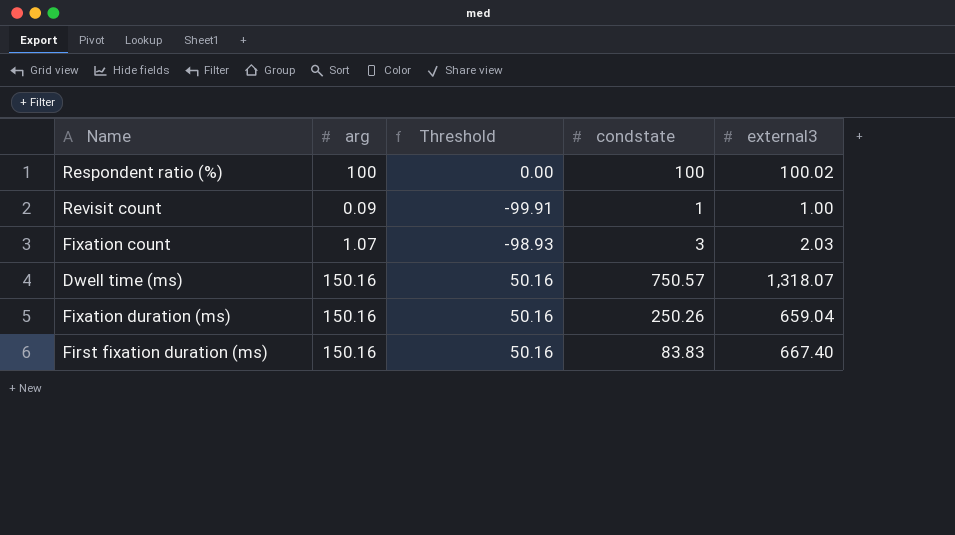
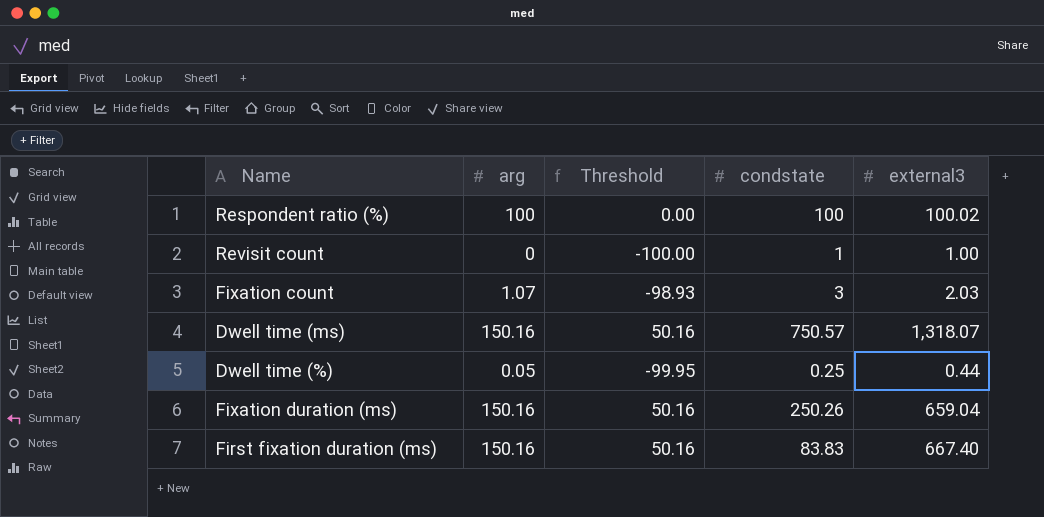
Revisit count | arg: 0.09 -> 0
Revisit count | Threshold: -99.91 -> -100.00
row Dwell time (%): none -> 0.05 | -99.95 | 0.25 | 0.44

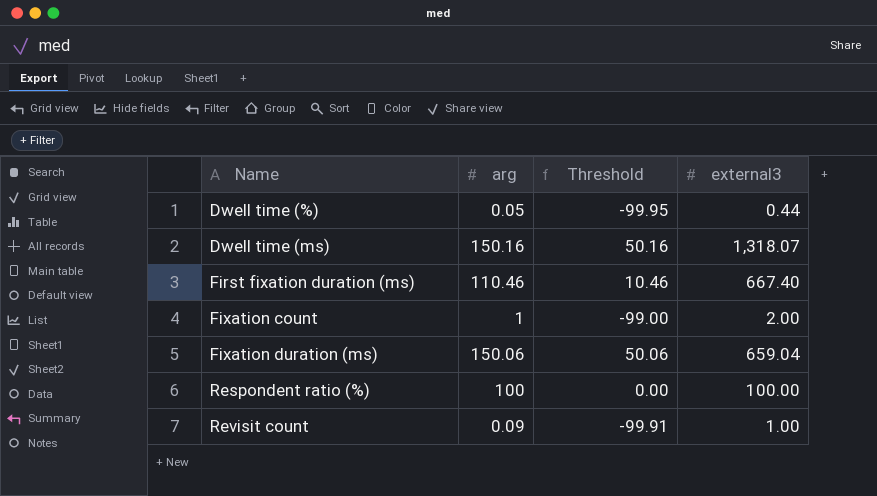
row order: none -> Name ascending
column condstate | position: 4 -> none
First fixation duration (ms) | arg: 150.16 -> 110.46
First fixation duration (ms) | Threshold: 50.16 -> 10.46
Fixation count | arg: 1.07 -> 1
Fixation count | Threshold: -98.93 -> -99.00
Fixation count | external3: 2.03 -> 2.00
Fixation duration (ms) | arg: 150.16 -> 150.06
Fixation duration (ms) | Threshold: 50.16 -> 50.06
Respondent ratio (%) | external3: 100.02 -> 100.00
Revisit count | arg: 0 -> 0.09
Revisit count | Threshold: -100.00 -> -99.91

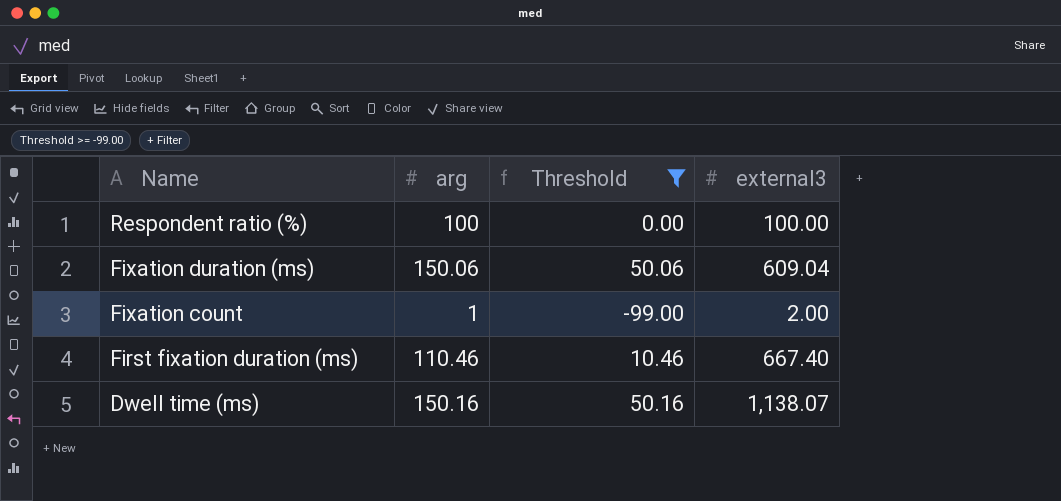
filter: none -> Threshold >= -99.00
row order: Name ascending -> Name descending
Fixation duration (ms) | external3: 659.04 -> 609.04
Dwell time (ms) | external3: 1,318.07 -> 1,138.07

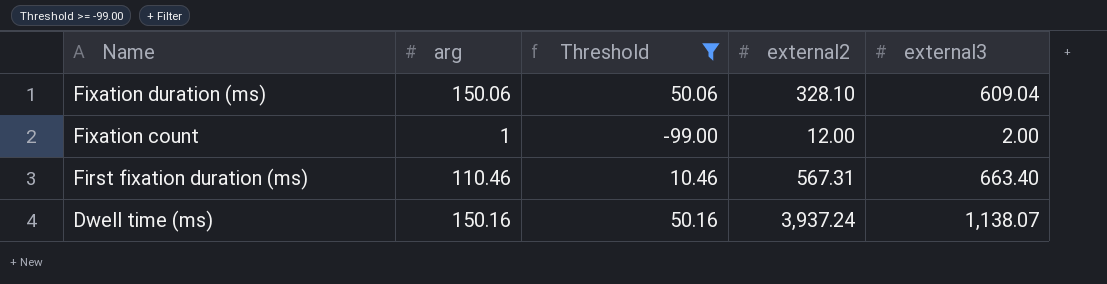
column external2 | position: none -> 4
row Respondent ratio (%): 100 | 0.00 | 100.00 -> none
First fixation duration (ms) | external3: 667.40 -> 663.40

